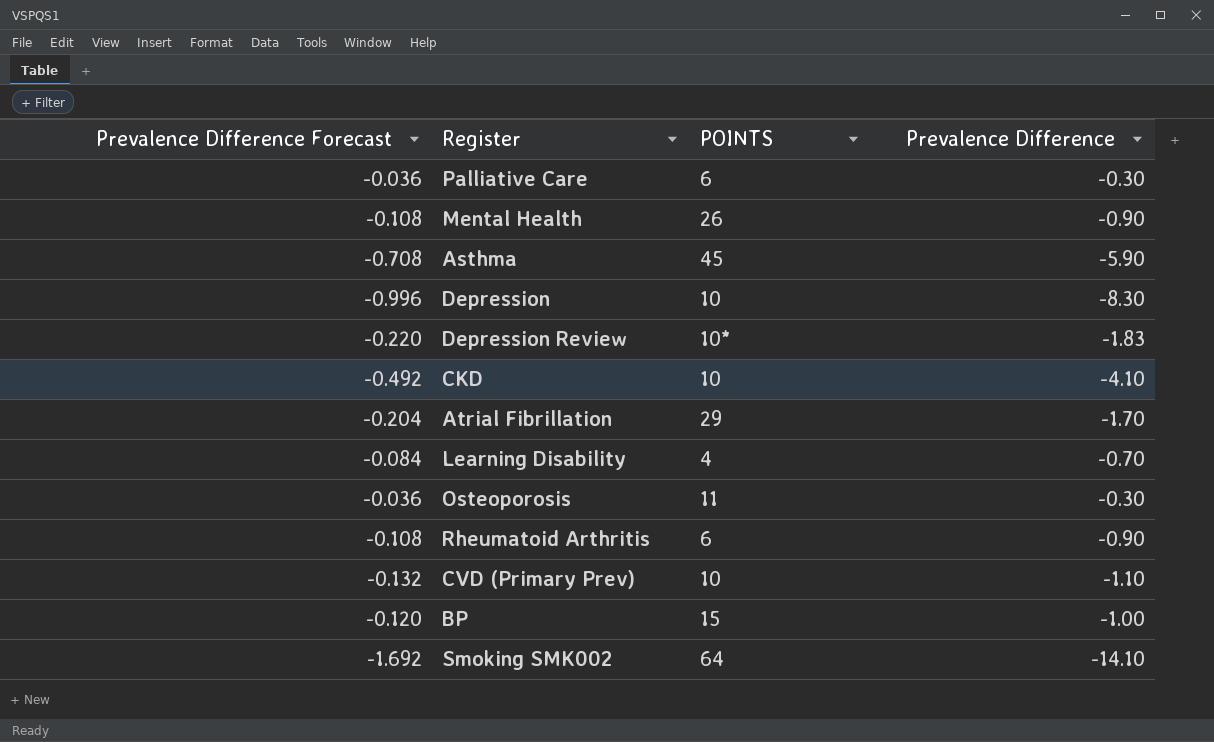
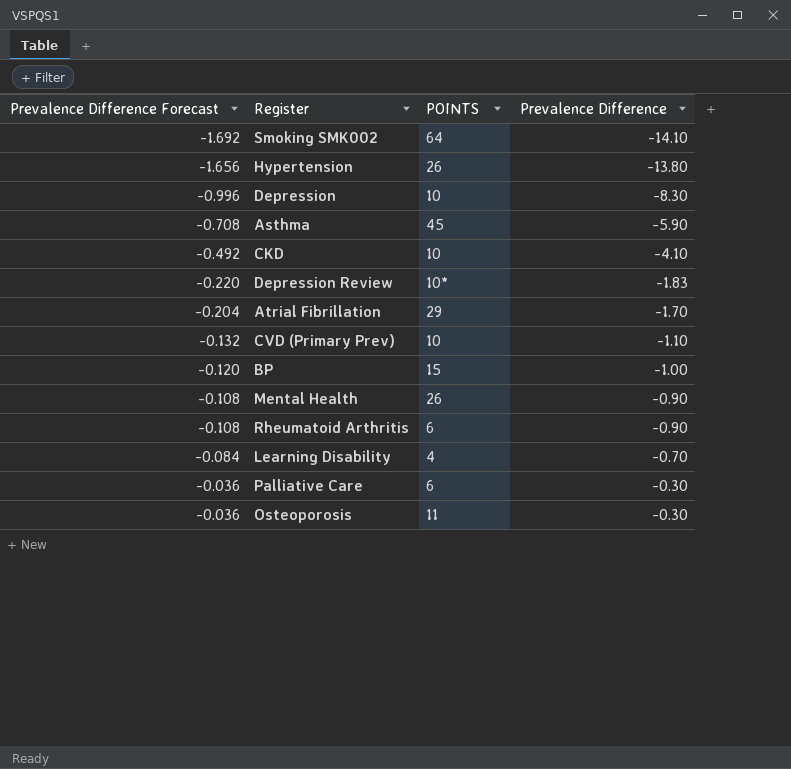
row order: none -> Prevalence Difference Forecast ascending
row Hypertension: none -> -1.656 | 26 | -13.80

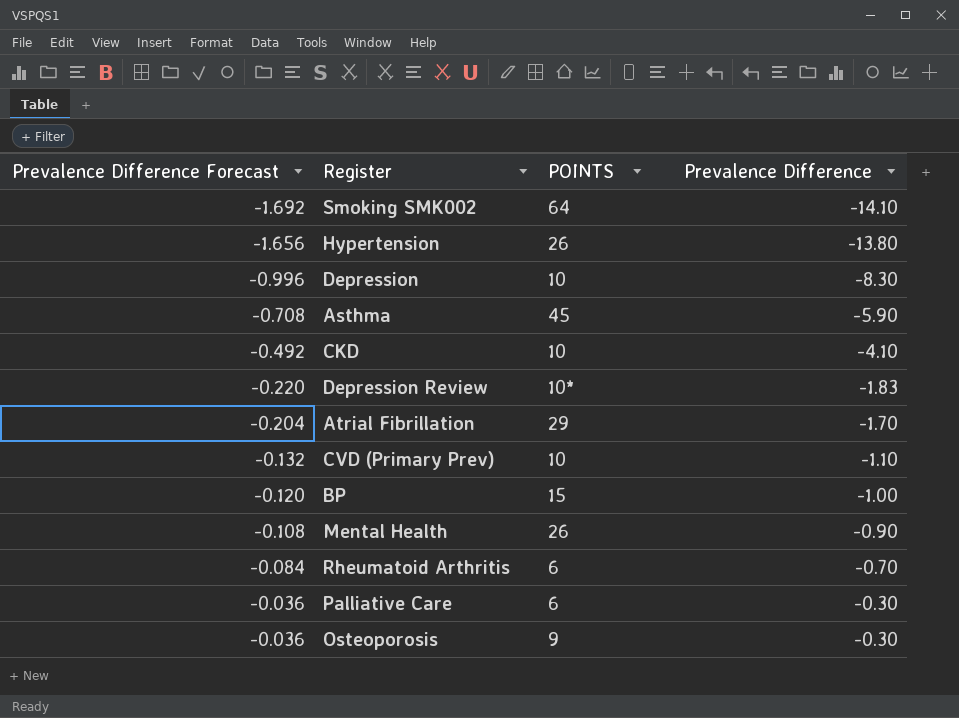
row Learning Disability: -0.084 | 4 | -0.70 -> none
Rheumatoid Arthritis | Prevalence Difference Forecast: -0.108 -> -0.084
Rheumatoid Arthritis | Prevalence Difference: -0.90 -> -0.70
Osteoporosis | POINTS: 11 -> 9

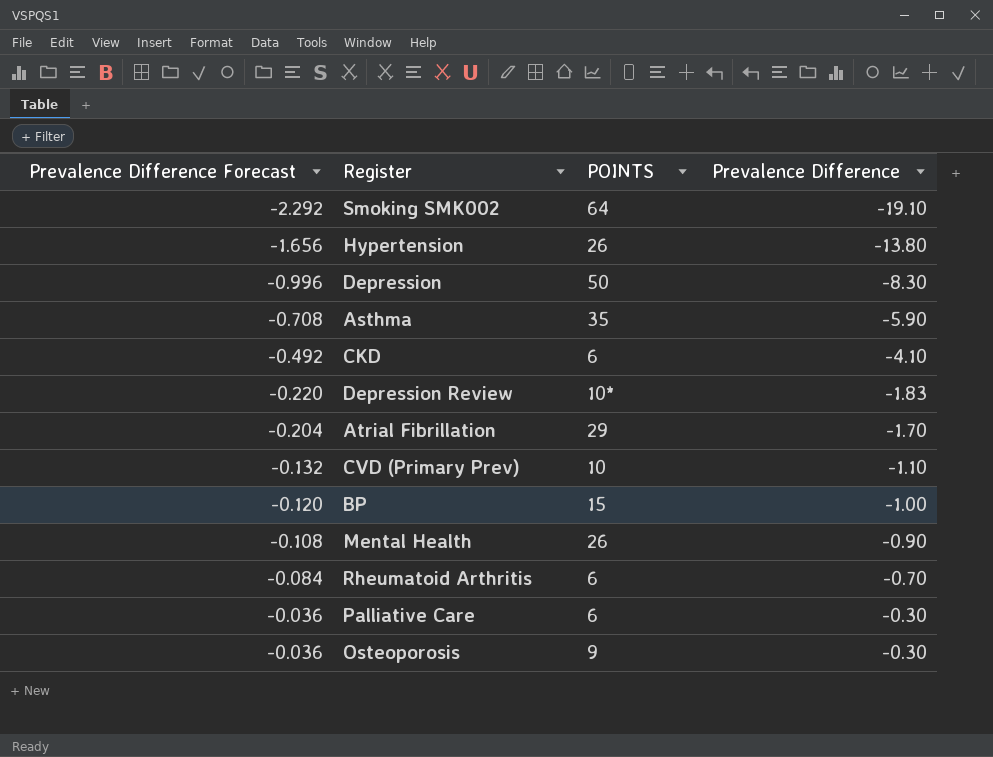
Smoking SMK002 | Prevalence Difference Forecast: -1.692 -> -2.292
Smoking SMK002 | Prevalence Difference: -14.10 -> -19.10
Depression | POINTS: 10 -> 50
Asthma | POINTS: 45 -> 35
CKD | POINTS: 10 -> 6

